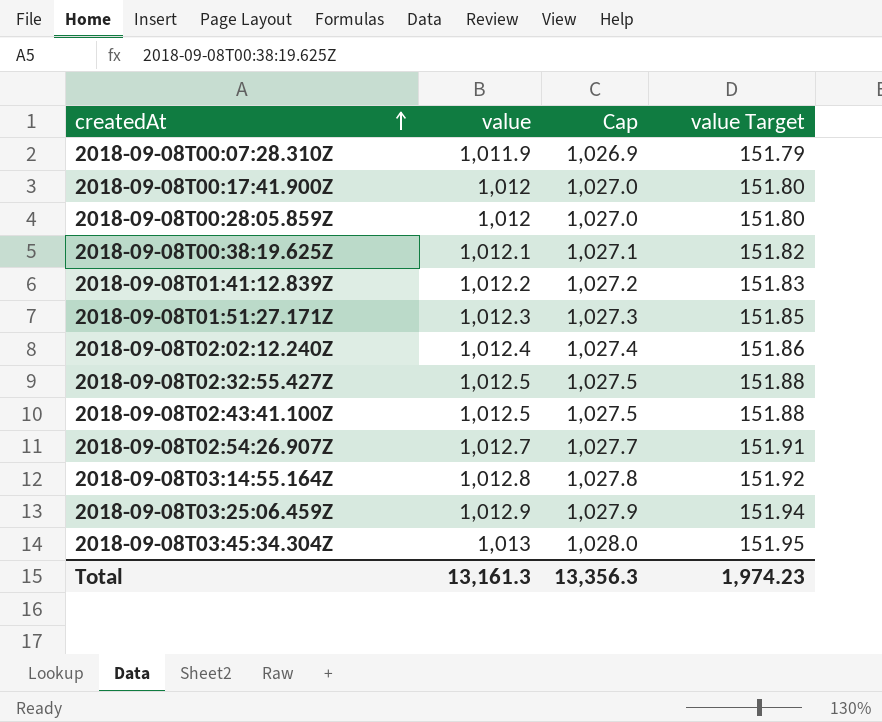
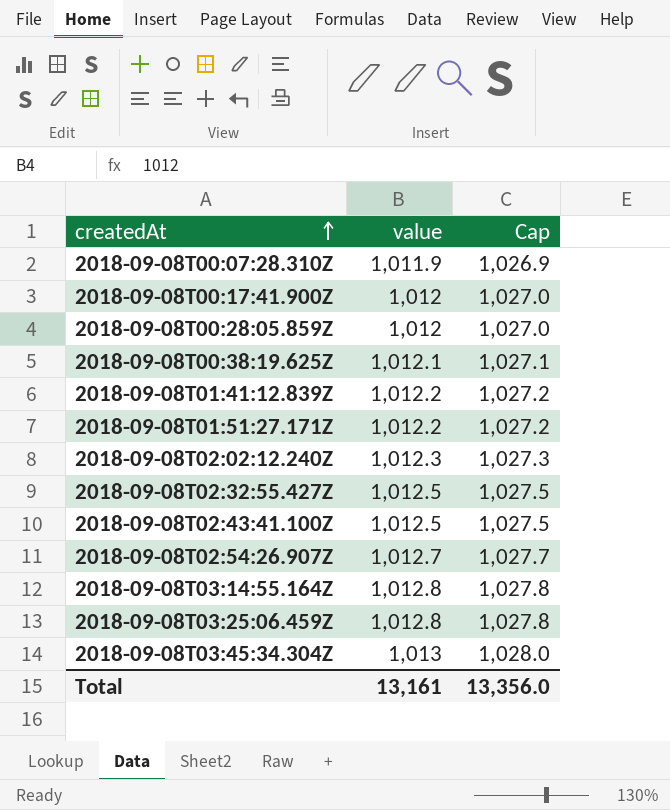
column value Target | formula: [value] * 0.15 -> none
2018-09-08T01:51:27.171Z | value: 1,012.3 -> 1,012.2
2018-09-08T01:51:27.171Z | Cap: 1,027.3 -> 1,027.2
2018-09-08T02:02:12.240Z | value: 1,012.4 -> 1,012.3
2018-09-08T02:02:12.240Z | Cap: 1,027.4 -> 1,027.3
2018-09-08T03:25:06.459Z | value: 1,012.9 -> 1,012.8
2018-09-08T03:25:06.459Z | Cap: 1,027.9 -> 1,027.8
Total | value: 13,161.3 -> 13,161
Total | Cap: 13,356.3 -> 13,356.0

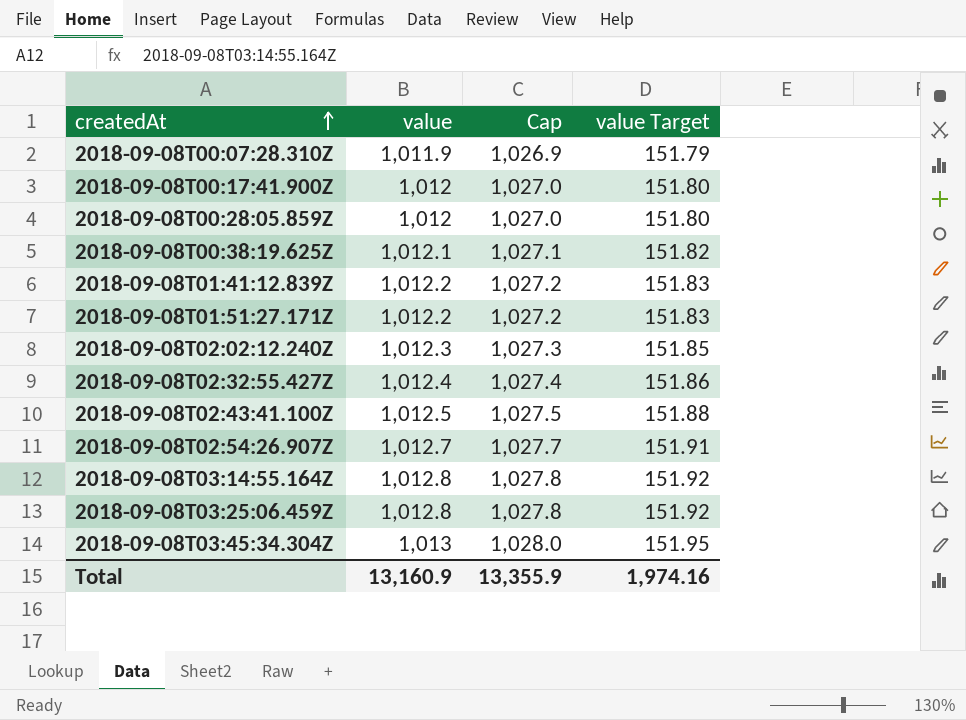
column value Target | formula: none -> [value] * 0.15
2018-09-08T02:32:55.427Z | value: 1,012.5 -> 1,012.4
2018-09-08T02:32:55.427Z | Cap: 1,027.5 -> 1,027.4
Total | value: 13,161 -> 13,160.9
Total | Cap: 13,356.0 -> 13,355.9

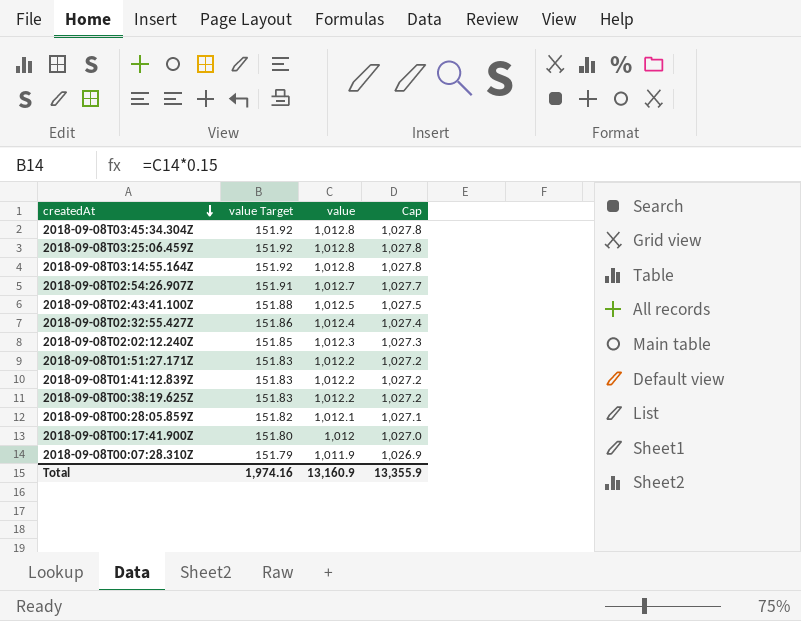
row order: createdAt ascending -> createdAt descending
column value Target | position: 4 -> 2
2018-09-08T03:45:34.304Z | value Target: 151.95 -> 151.92
2018-09-08T03:45:34.304Z | value: 1,013 -> 1,012.8
2018-09-08T03:45:34.304Z | Cap: 1,028.0 -> 1,027.8
2018-09-08T00:38:19.625Z | value Target: 151.82 -> 151.83
2018-09-08T00:38:19.625Z | value: 1,012.1 -> 1,012.2
2018-09-08T00:38:19.625Z | Cap: 1,027.1 -> 1,027.2
2018-09-08T00:28:05.859Z | value Target: 151.80 -> 151.82
2018-09-08T00:28:05.859Z | value: 1,012 -> 1,012.1
2018-09-08T00:28:05.859Z | Cap: 1,027.0 -> 1,027.1

